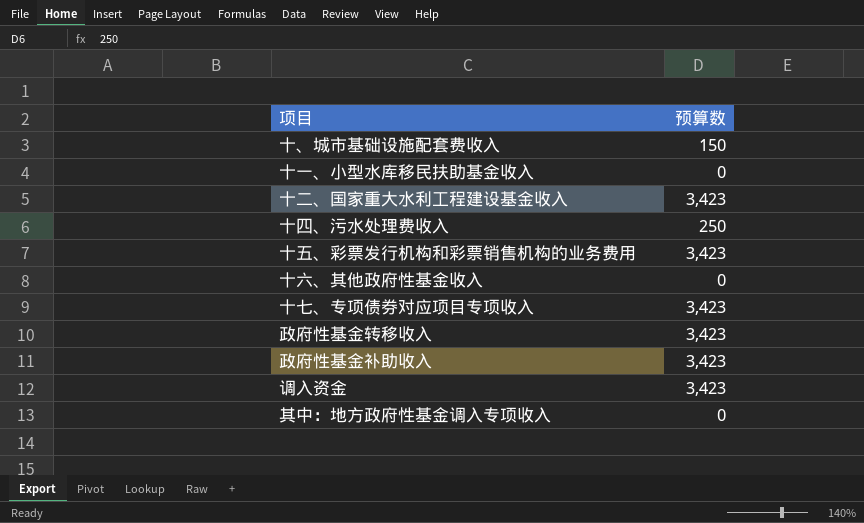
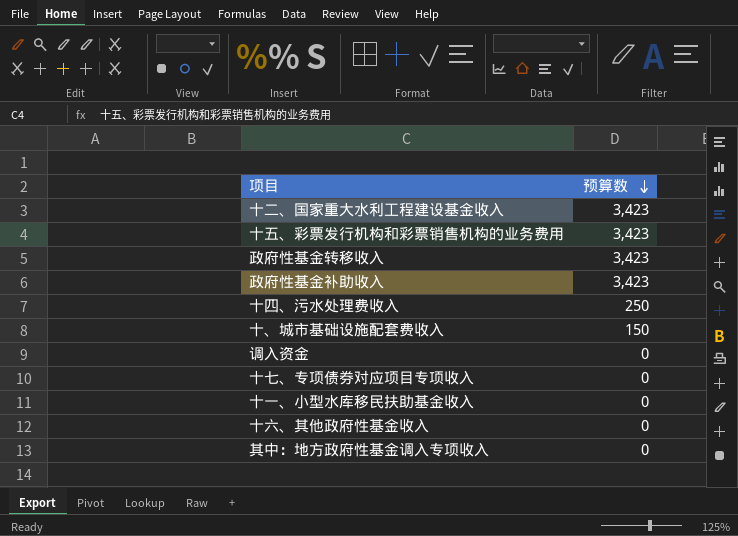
row order: none -> 预算数 descending
调入资金 | 预算数: 3,423 -> 0
十七、专项债券对应项目专项收入 | 预算数: 3,423 -> 0

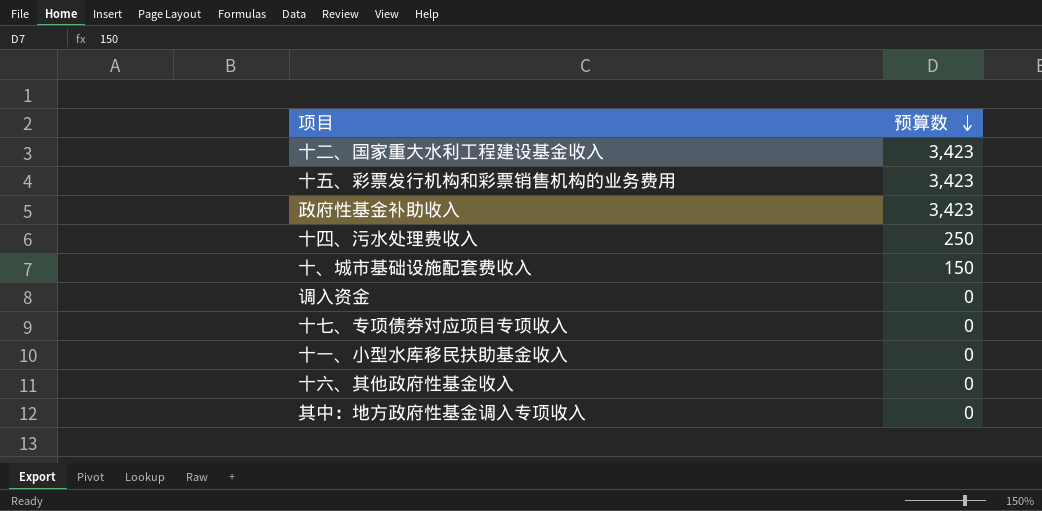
row 政府性基金转移收入: 3,423 -> none

